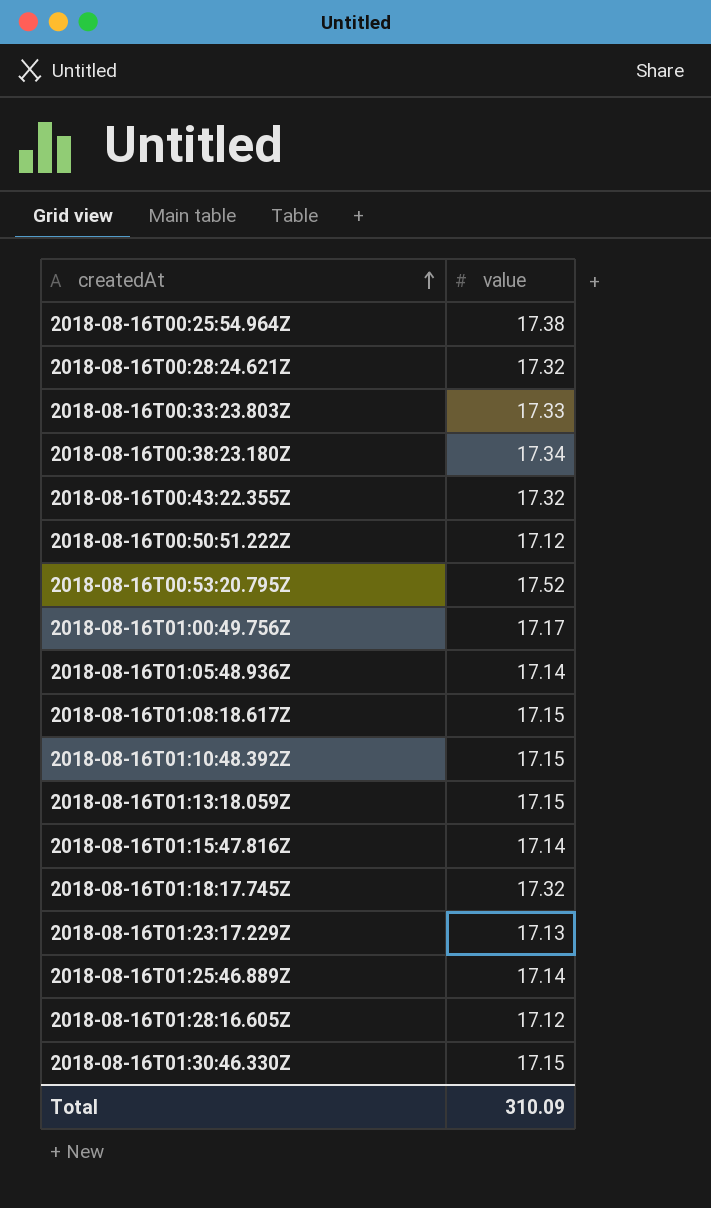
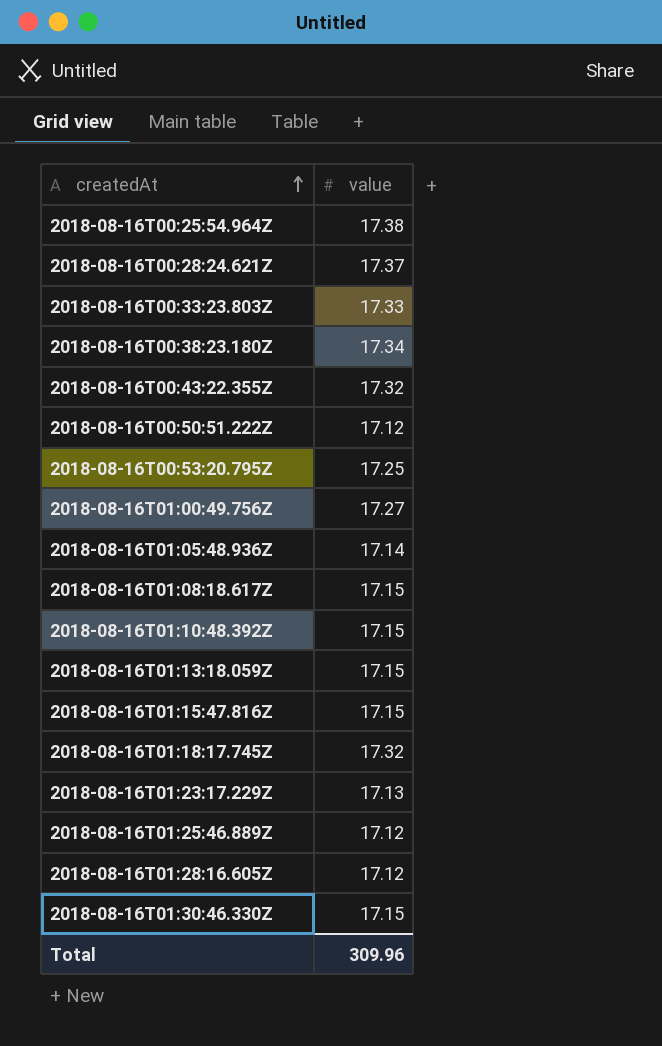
2018-08-16T00:28:24.621Z | value: 17.32 -> 17.37
2018-08-16T00:53:20.795Z | value: 17.52 -> 17.25
2018-08-16T01:00:49.756Z | value: 17.17 -> 17.27
2018-08-16T01:15:47.816Z | value: 17.14 -> 17.15
2018-08-16T01:25:46.889Z | value: 17.14 -> 17.12
Total | value: 310.09 -> 309.96

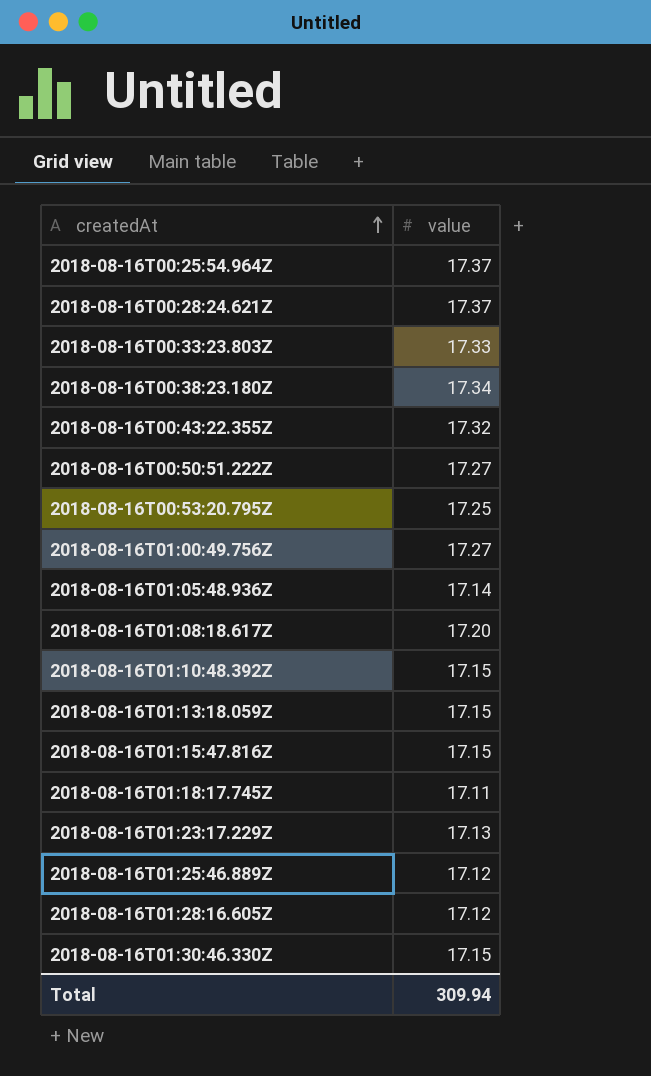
2018-08-16T00:25:54.964Z | value: 17.38 -> 17.37
2018-08-16T00:50:51.222Z | value: 17.12 -> 17.27
2018-08-16T01:08:18.617Z | value: 17.15 -> 17.20
2018-08-16T01:18:17.745Z | value: 17.32 -> 17.11
Total | value: 309.96 -> 309.94

